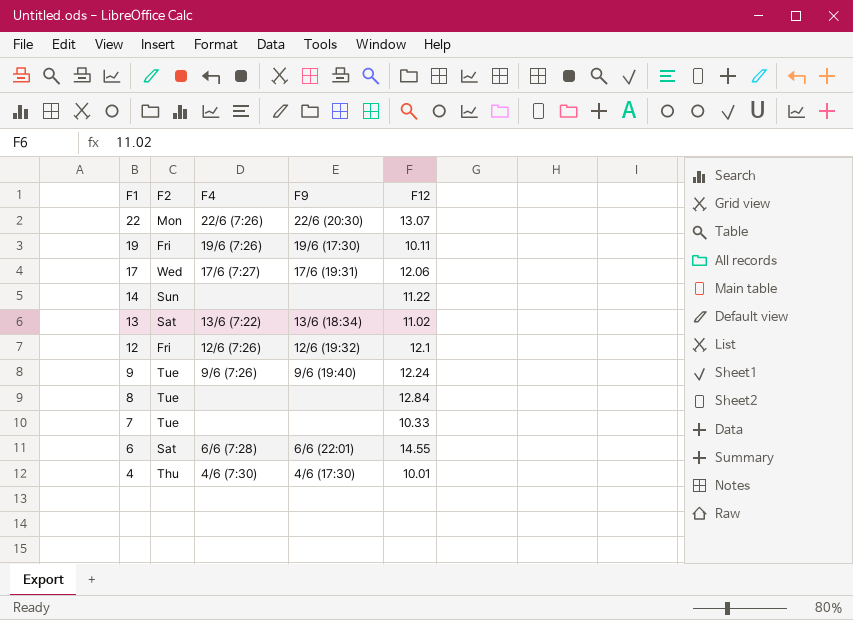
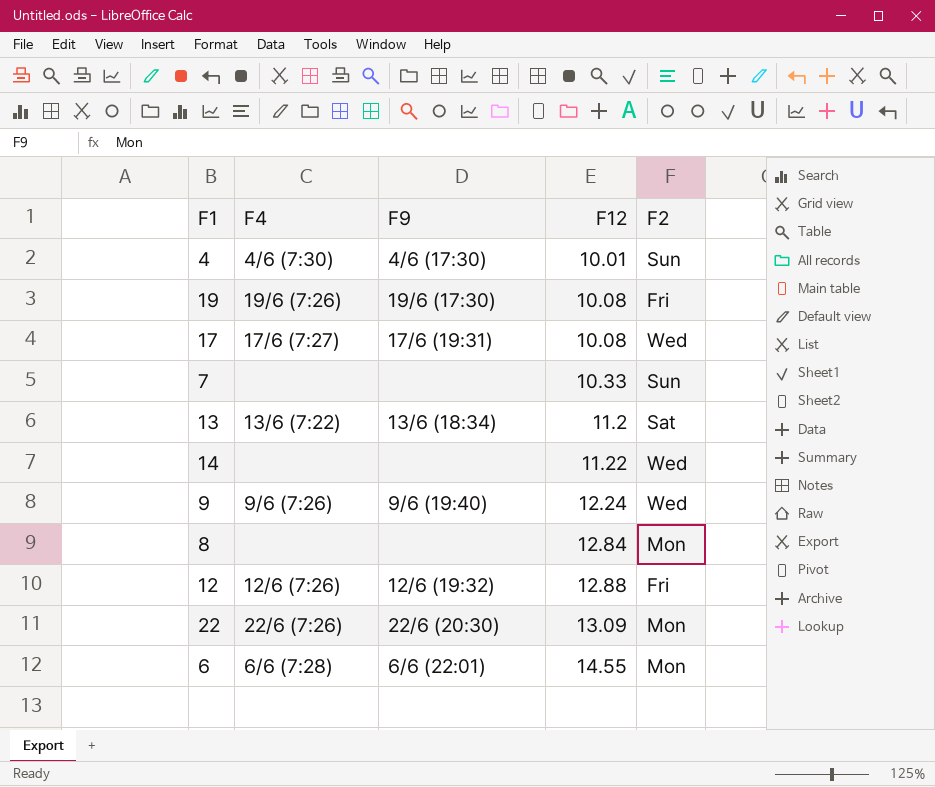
row order: F1 descending -> F12 ascending
column F2 | position: 2 -> 5
4 | F2: Thu -> Sun
19 | F12: 10.11 -> 10.08
17 | F12: 12.06 -> 10.08
7 | F2: Tue -> Sun
13 | F12: 11.02 -> 11.2
14 | F2: Sun -> Wed
9 | F2: Tue -> Wed
8 | F2: Tue -> Mon
12 | F12: 12.1 -> 12.88
22 | F12: 13.07 -> 13.09
6 | F2: Sat -> Mon

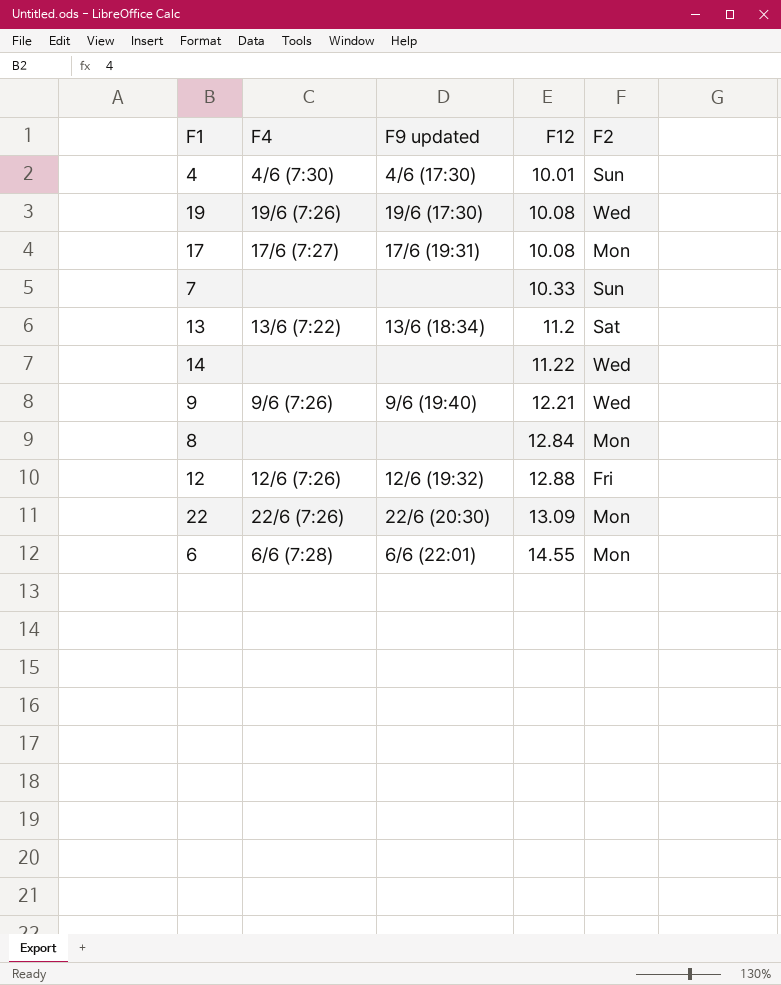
column name: F9 -> F9 updated
19 | F2: Fri -> Wed
17 | F2: Wed -> Mon
9 | F12: 12.24 -> 12.21

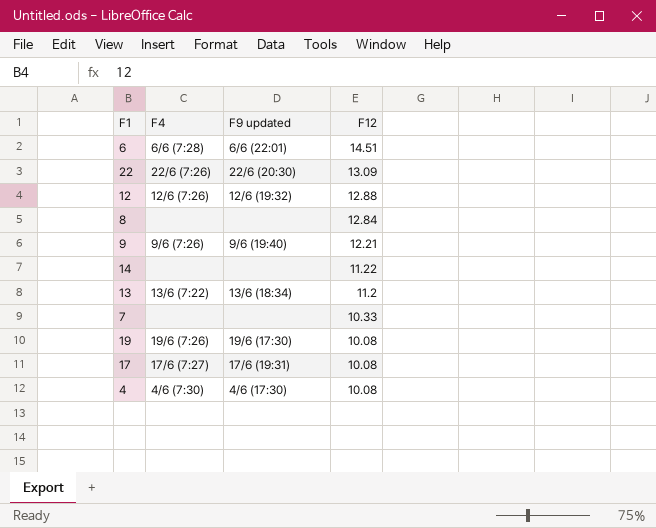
row order: F12 ascending -> F12 descending
column F2 | position: 5 -> none
6 | F12: 14.55 -> 14.51
4 | F12: 10.01 -> 10.08

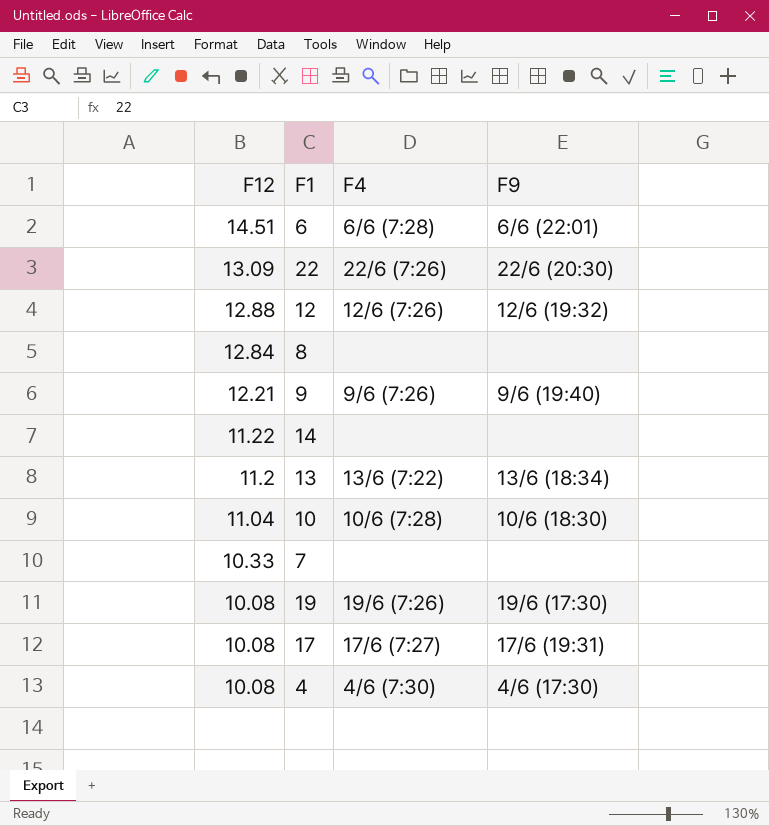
column F12 | position: 4 -> 1
column name: F9 updated -> F9
row 10: none -> 11.04 | 10/6 (7:28) | 10/6 (18:30)

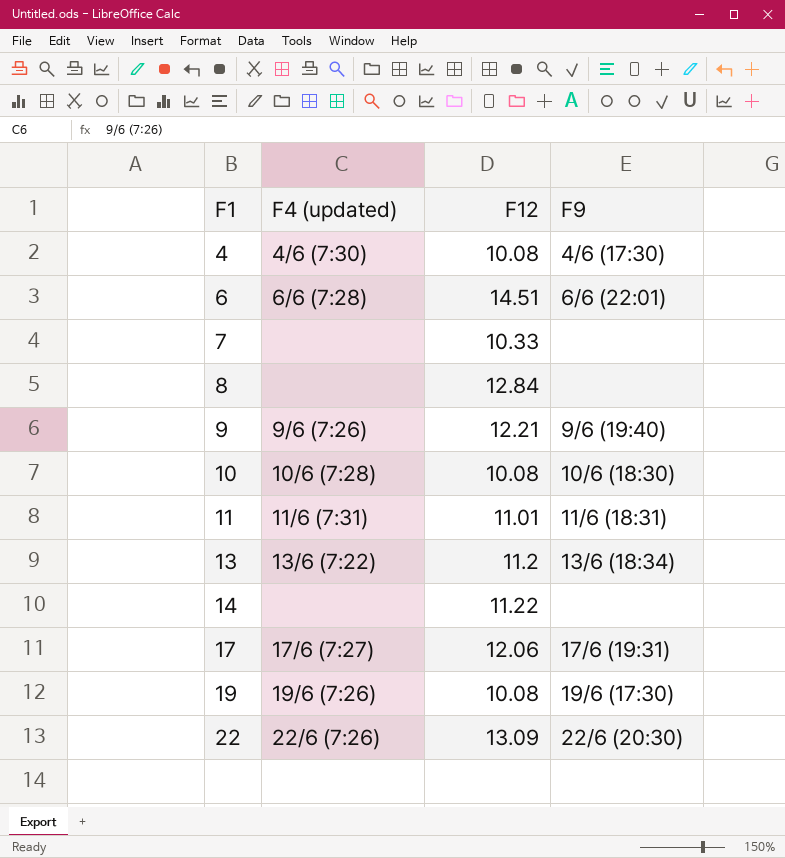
row order: F12 descending -> F1 ascending
column name: F4 -> F4 (updated)
column F12 | position: 1 -> 3
row 12: 12.88 | 12/6 (7:26) | 12/6 (19:32) -> none
10 | F12: 11.04 -> 10.08
row 11: none -> 11/6 (7:31) | 11.01 | 11/6 (18:31)
17 | F12: 10.08 -> 12.06

